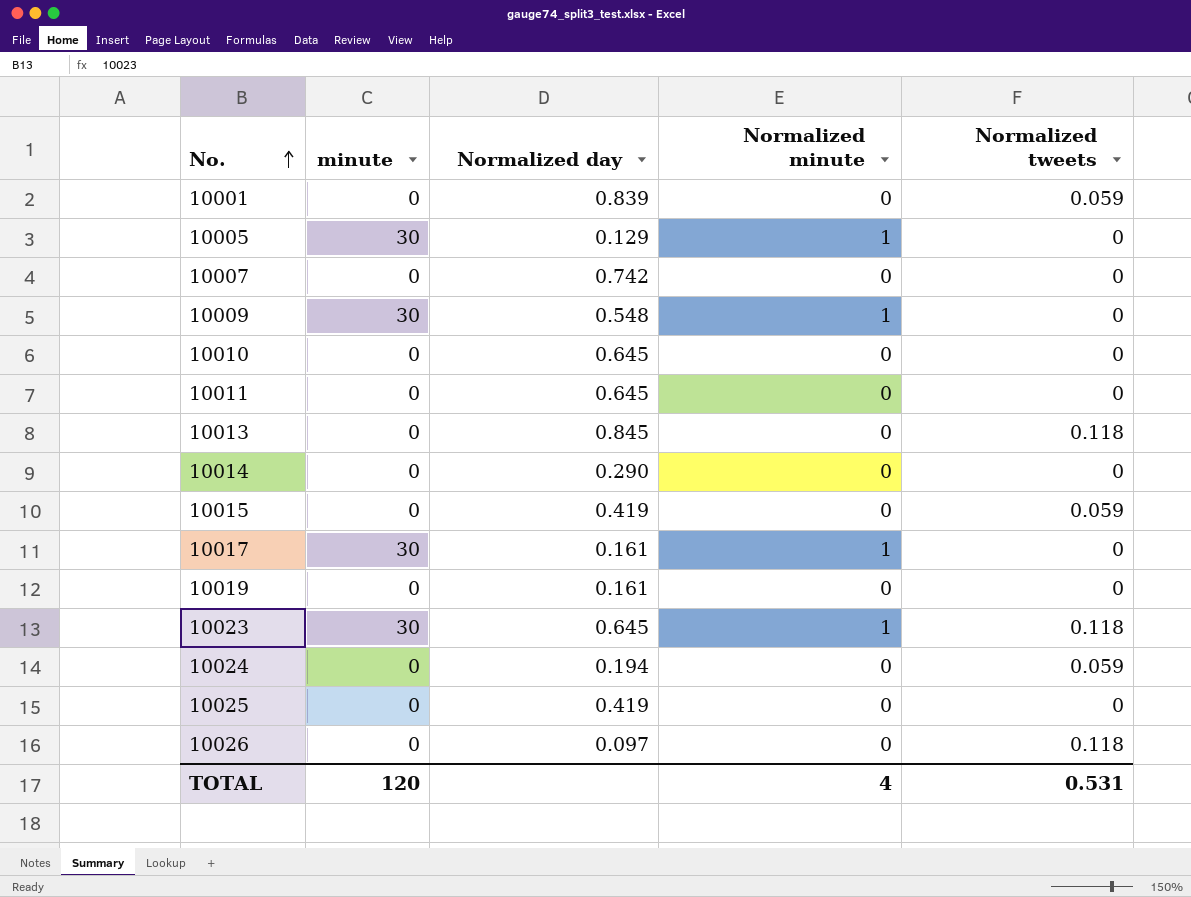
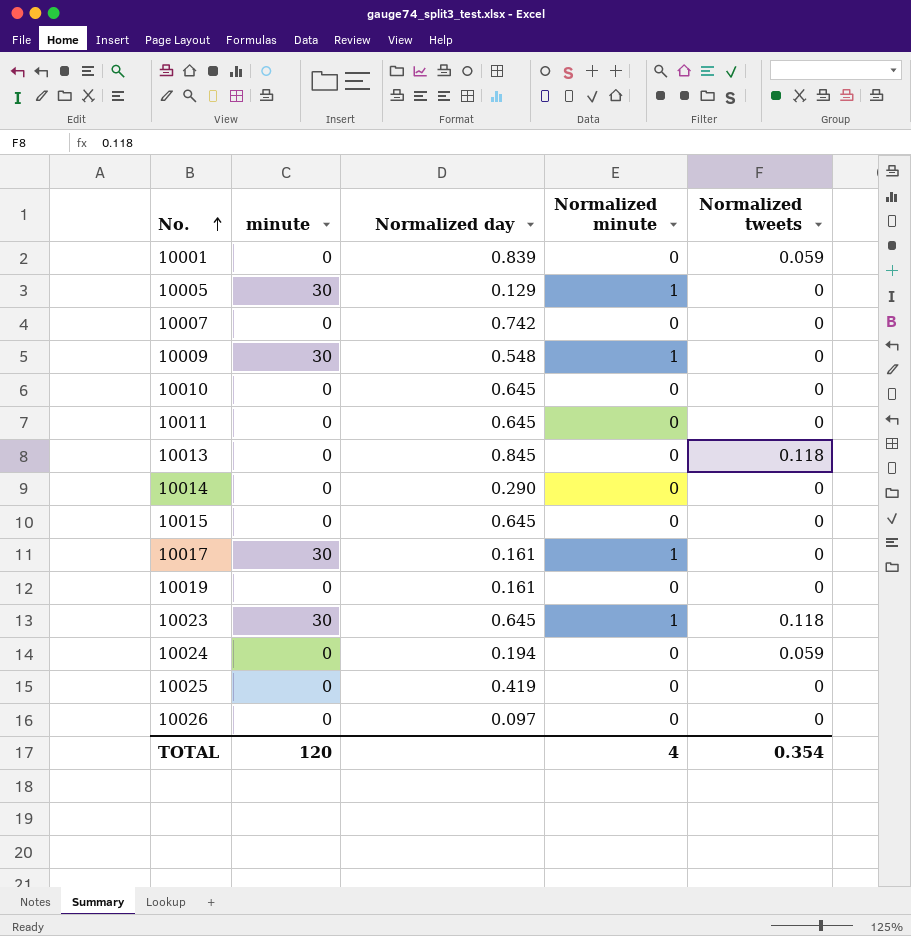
10015 | Normalized day: 0.419 -> 0.645
10015 | Normalized tweets: 0.059 -> 0
10026 | Normalized tweets: 0.118 -> 0
TOTAL | Normalized tweets: 0.531 -> 0.354

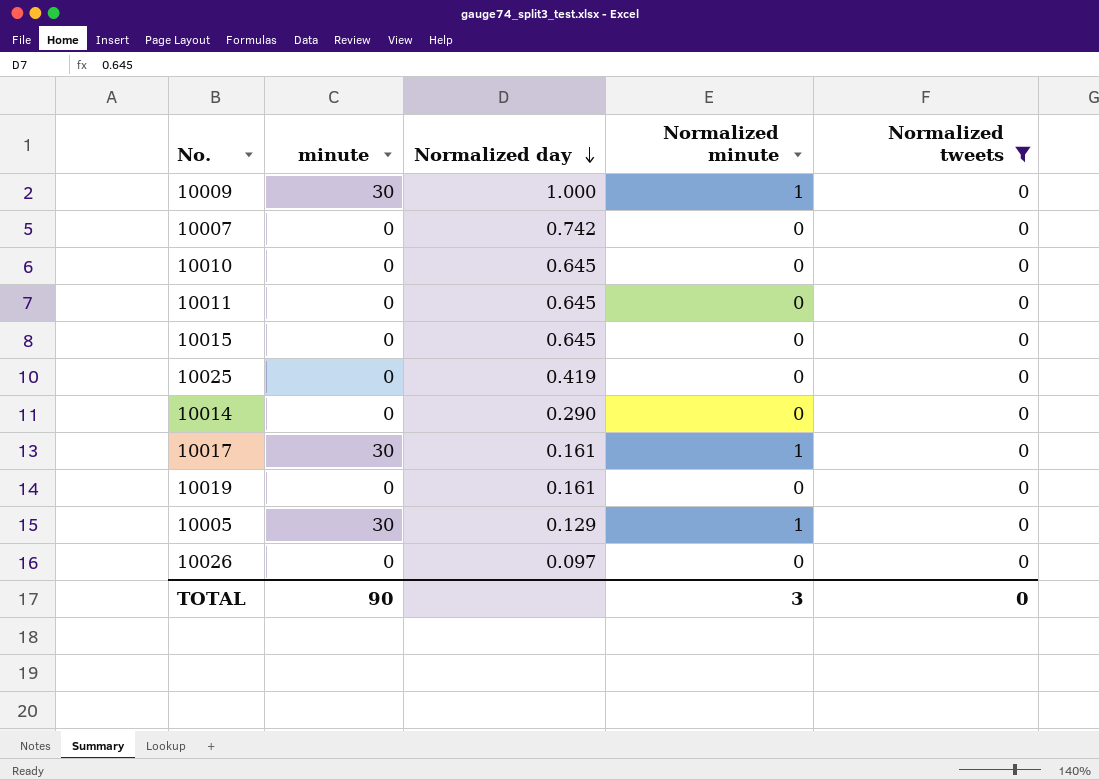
filter: none -> Normalized tweets = 0
row order: No. ascending -> Normalized day descending
10009 | Normalized day: 0.548 -> 1.000
TOTAL | minute: 120 -> 90
TOTAL | Normalized minute: 4 -> 3
TOTAL | Normalized tweets: 0.354 -> 0

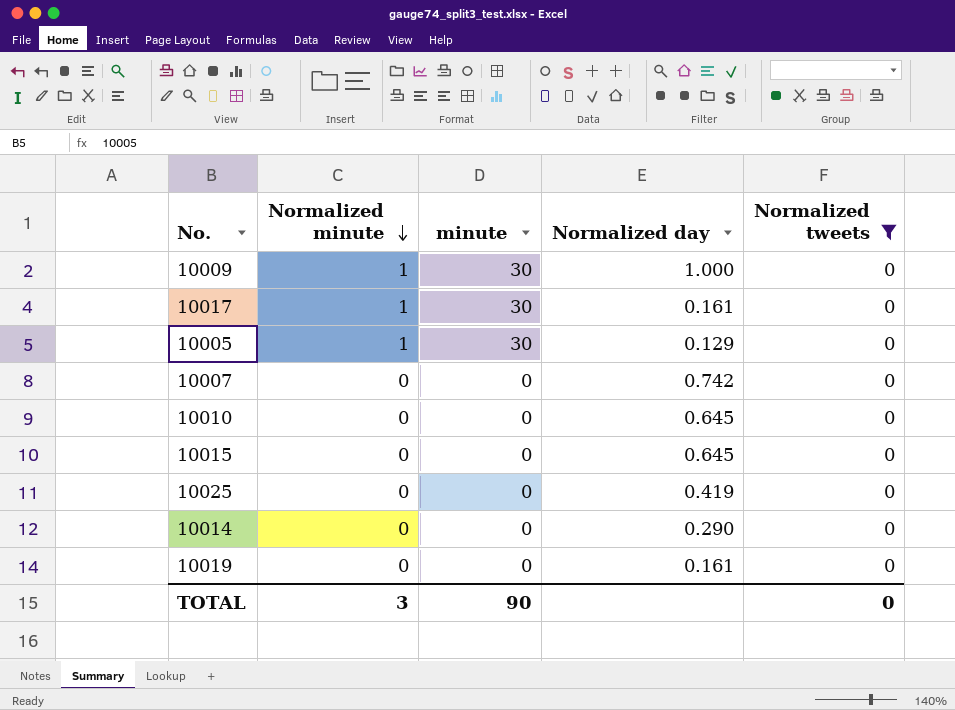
row order: Normalized day descending -> Normalized minute descending
column Normalized minute | position: 4 -> 2
row 10011: 0 | 0.645 | 0 | 0 -> none
row 10026: 0 | 0.097 | 0 | 0 -> none

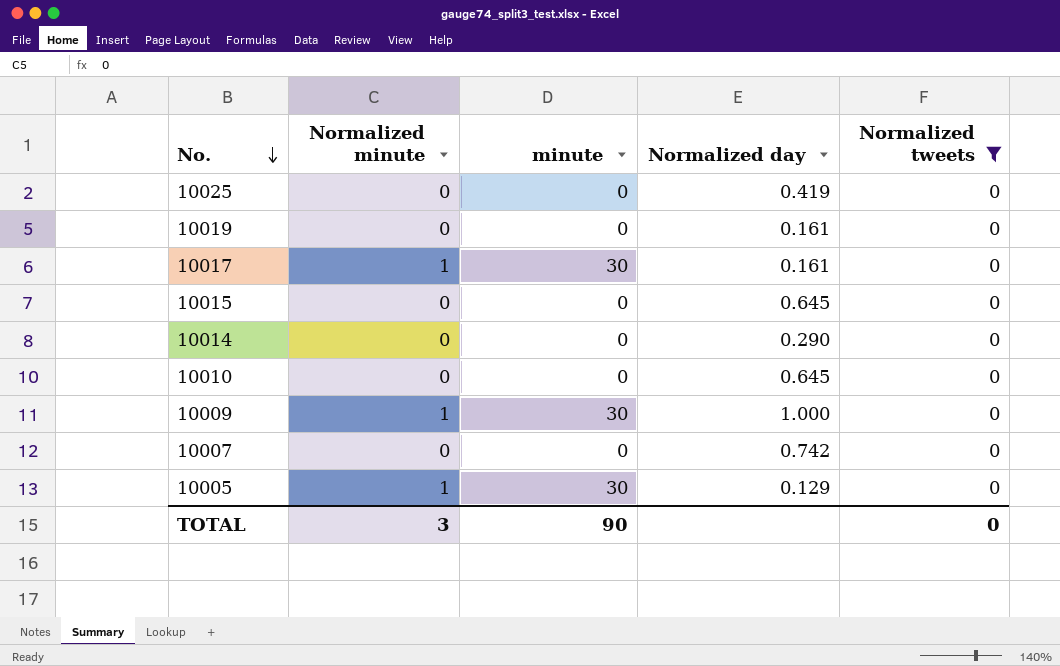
row order: Normalized minute descending -> No. descending

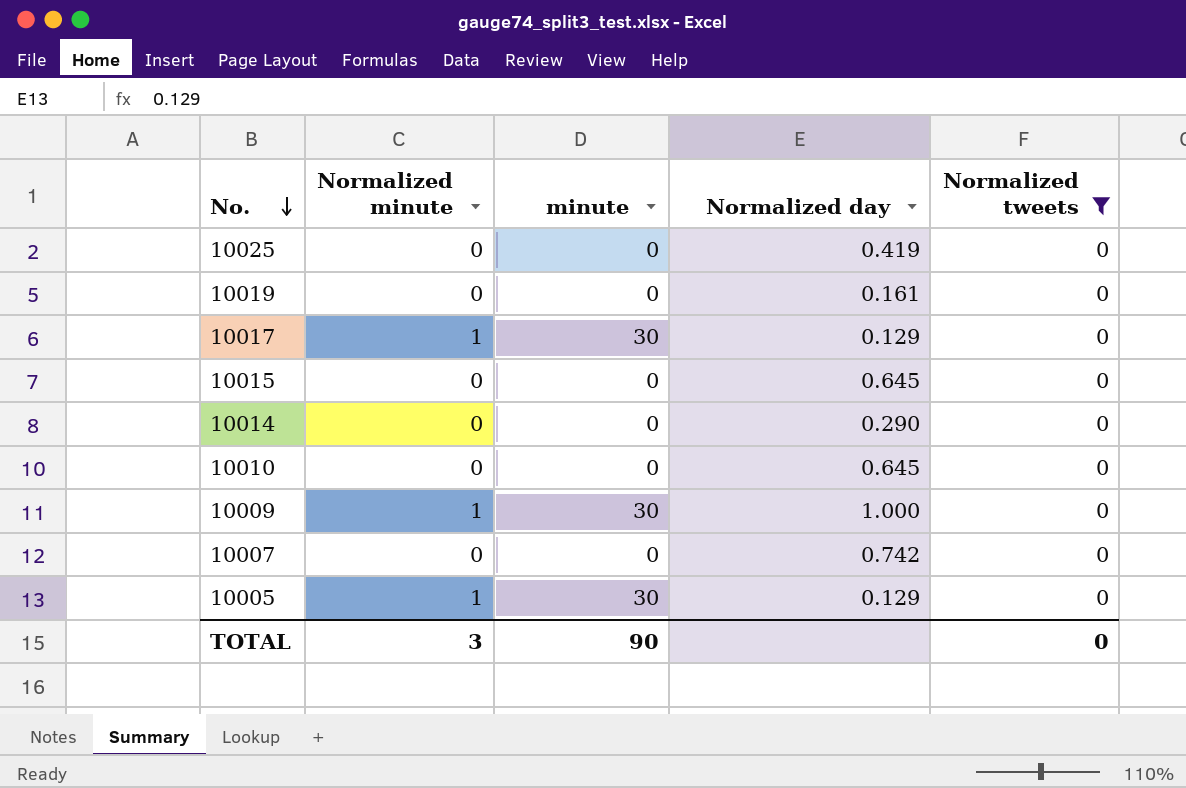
10017 | Normalized day: 0.161 -> 0.129

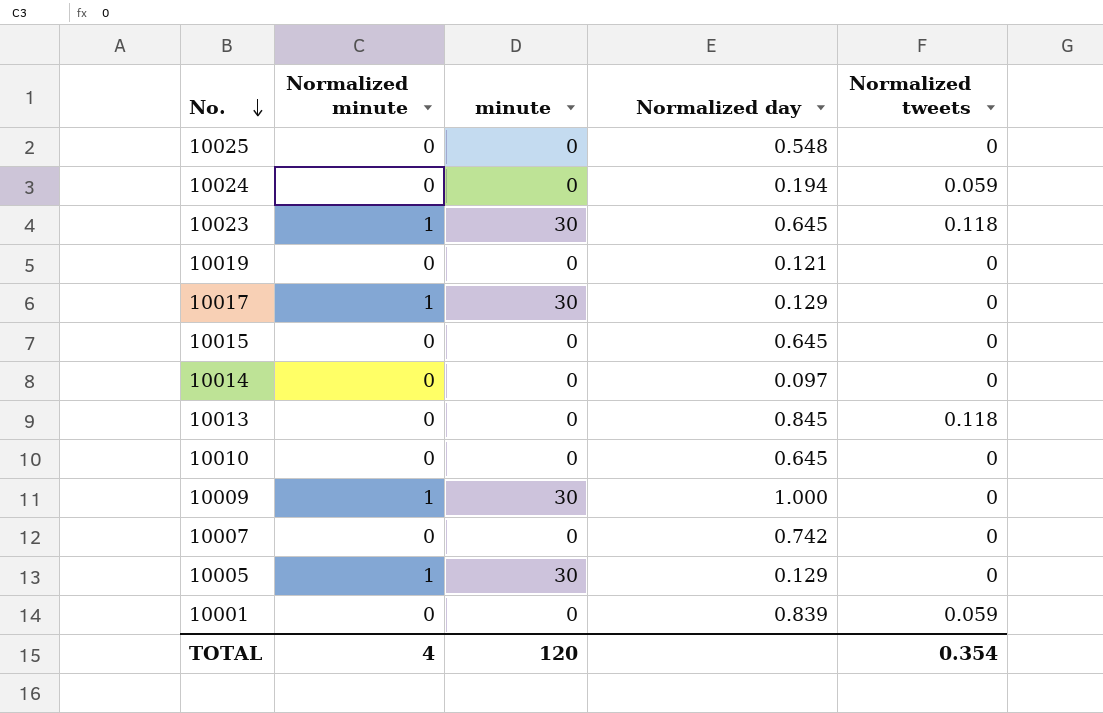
filter: Normalized tweets = 0 -> none
10025 | Normalized day: 0.419 -> 0.548
10019 | Normalized day: 0.161 -> 0.121
10014 | Normalized day: 0.290 -> 0.097
TOTAL | Normalized minute: 3 -> 4
TOTAL | minute: 90 -> 120
TOTAL | Normalized tweets: 0 -> 0.354

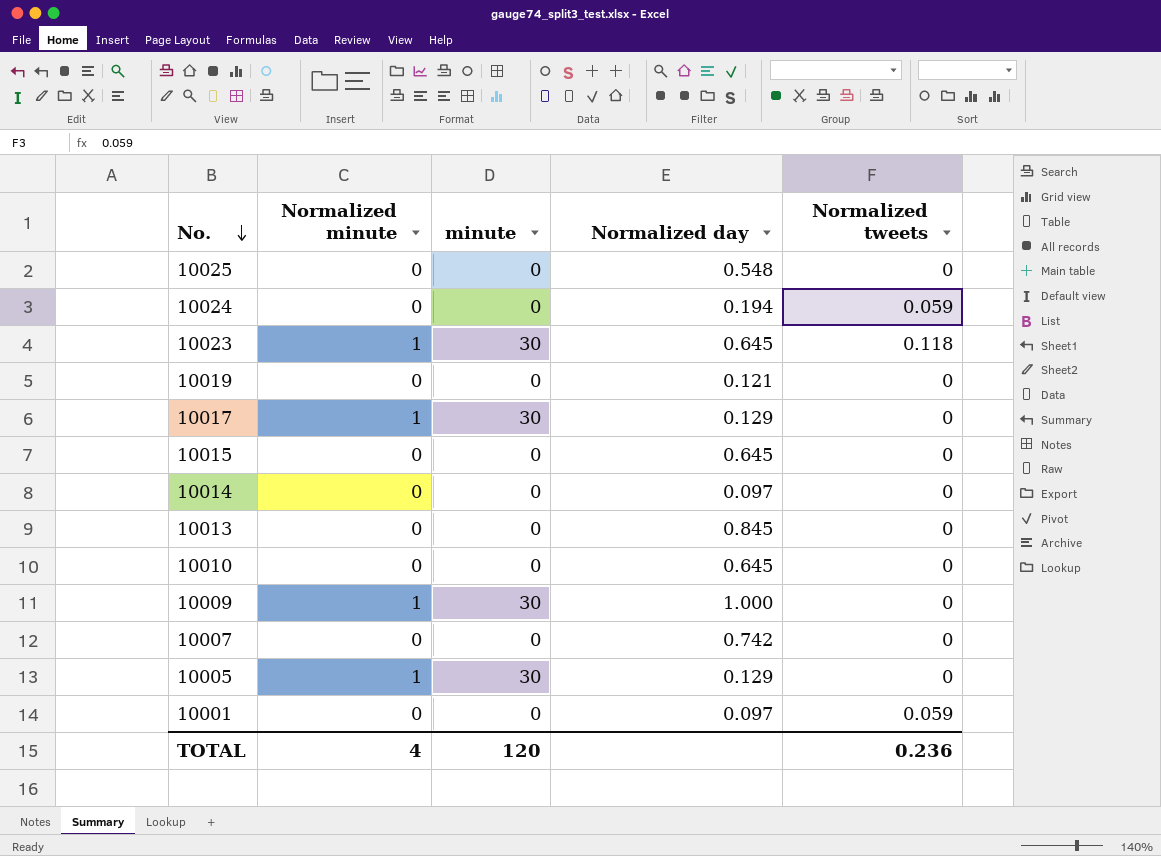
10013 | Normalized tweets: 0.118 -> 0
10001 | Normalized day: 0.839 -> 0.097
TOTAL | Normalized tweets: 0.354 -> 0.236

